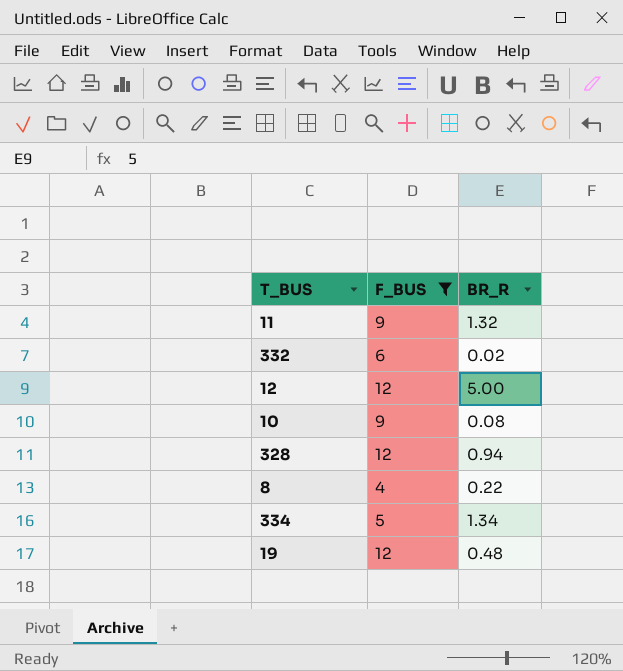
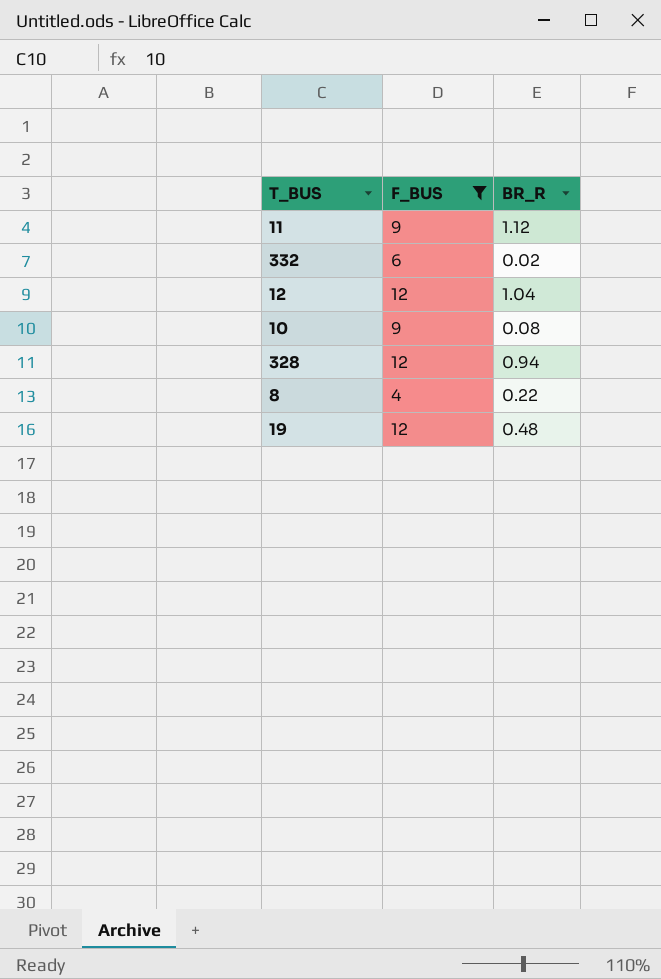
row 334: 5 | 1.34 -> none
11 | BR_R: 1.32 -> 1.12
12 | BR_R: 5.00 -> 1.04

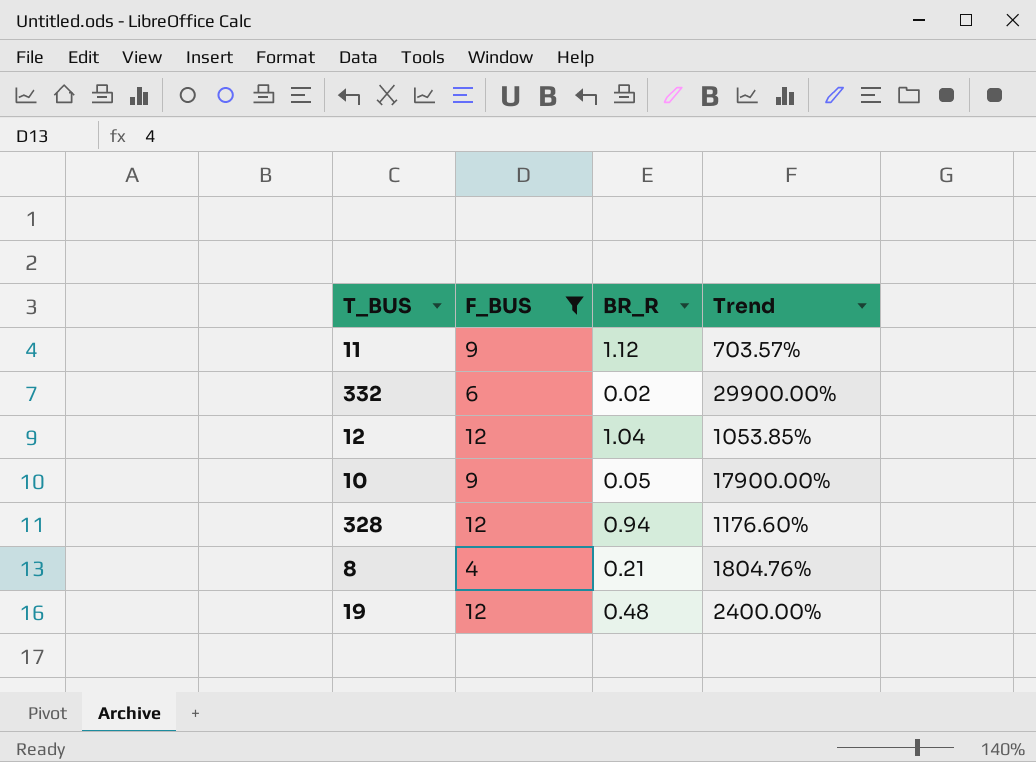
column Trend | formula: none -> ([F_BUS] - [BR_R]) / [BR_R]
10 | BR_R: 0.08 -> 0.05
8 | BR_R: 0.22 -> 0.21

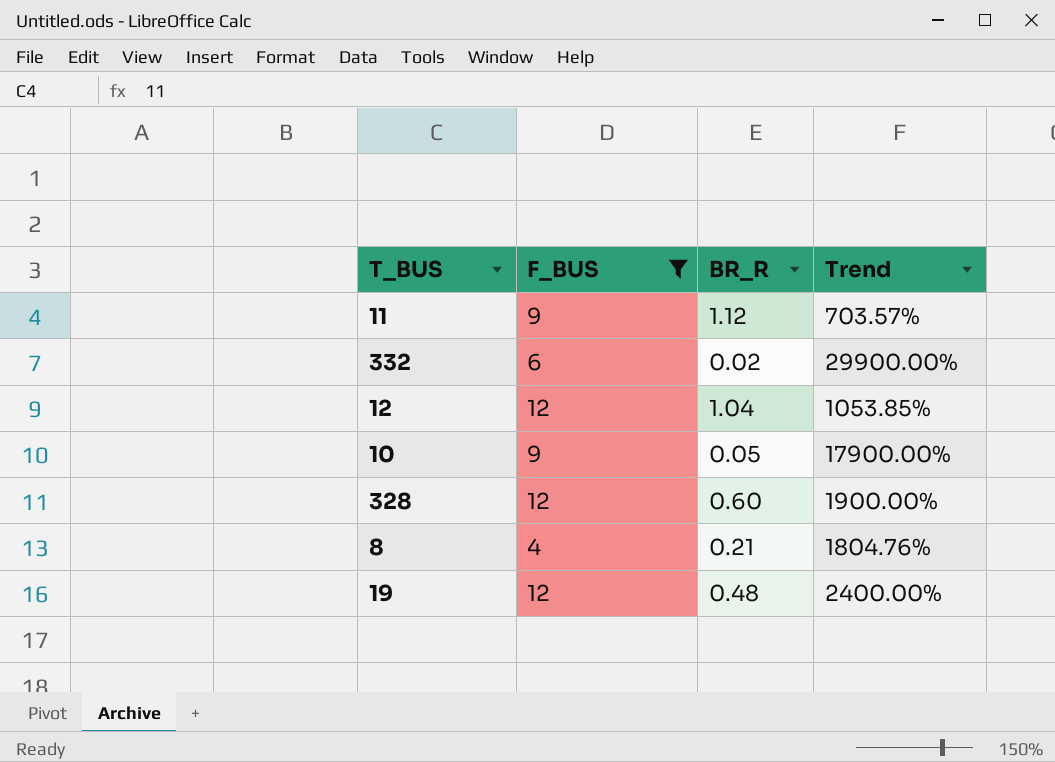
328 | BR_R: 0.94 -> 0.60
328 | Trend: 1176.60% -> 1900.00%

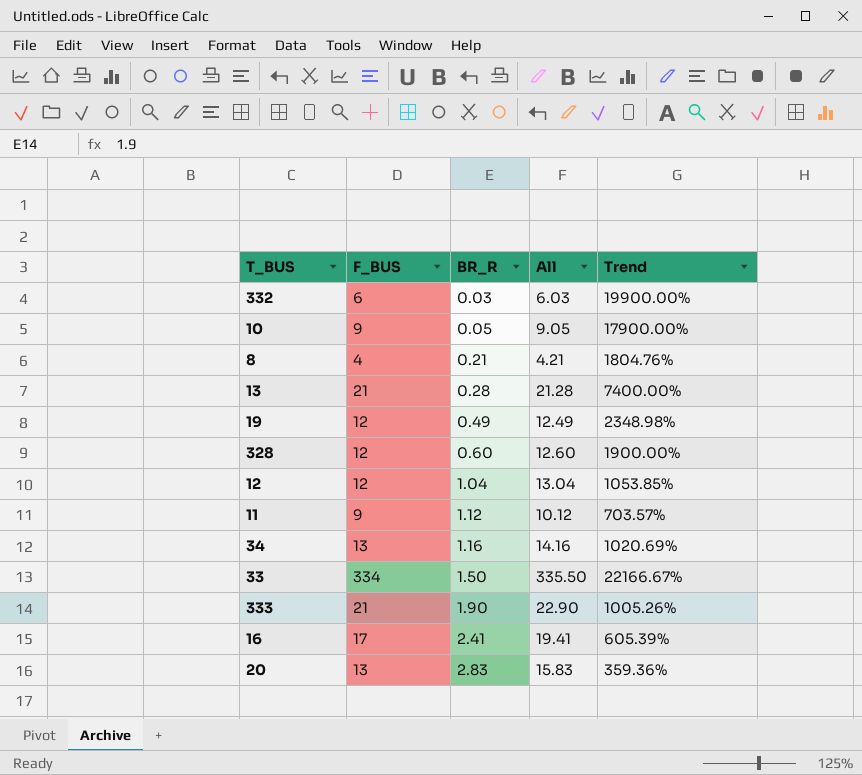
filter: F_BUS <= 12 -> none
row order: none -> BR_R ascending
column All | formula: none -> [F_BUS] + [BR_R]
332 | BR_R: 0.02 -> 0.03
332 | Trend: 29900.00% -> 19900.00%
19 | BR_R: 0.48 -> 0.49
19 | Trend: 2400.00% -> 2348.98%

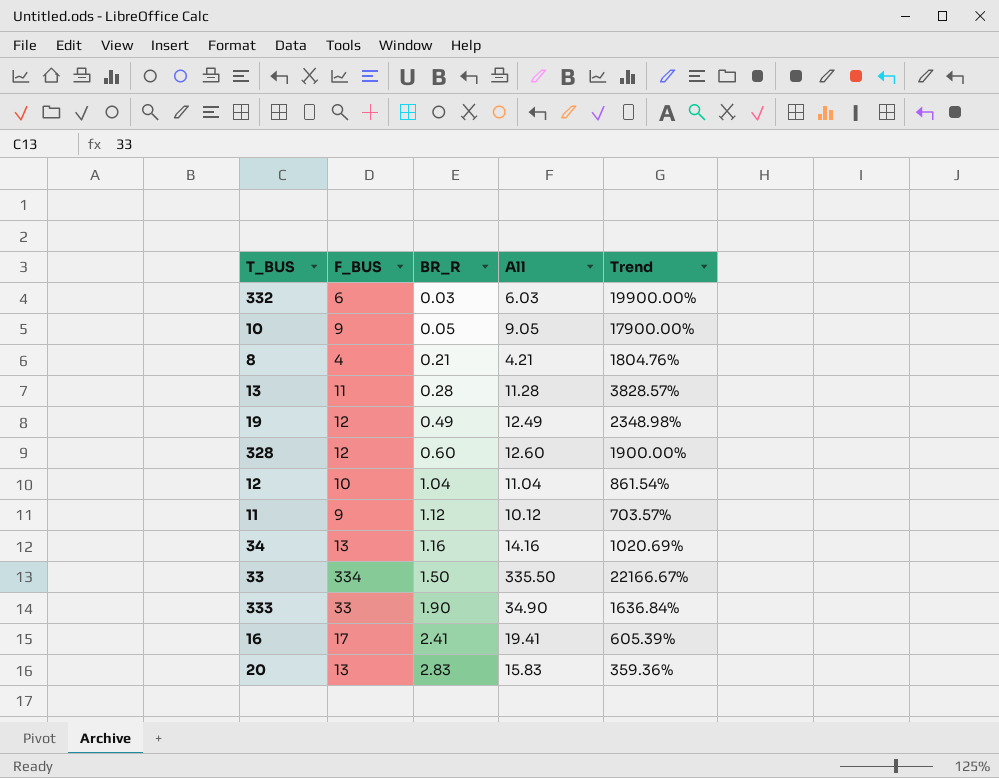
13 | F_BUS: 21 -> 11
13 | All: 21.28 -> 11.28
13 | Trend: 7400.00% -> 3828.57%
12 | F_BUS: 12 -> 10
12 | All: 13.04 -> 11.04
12 | Trend: 1053.85% -> 861.54%
333 | F_BUS: 21 -> 33
333 | All: 22.90 -> 34.90
333 | Trend: 1005.26% -> 1636.84%

